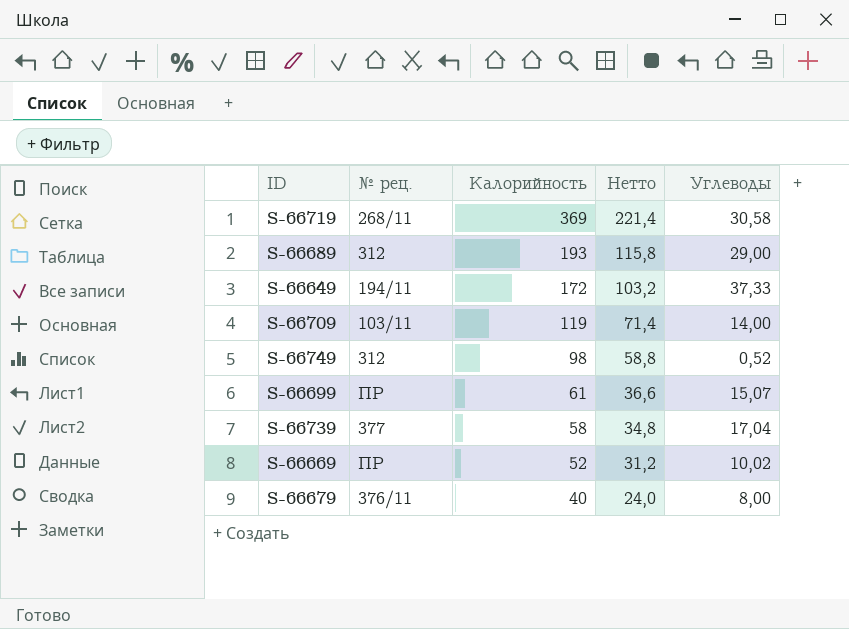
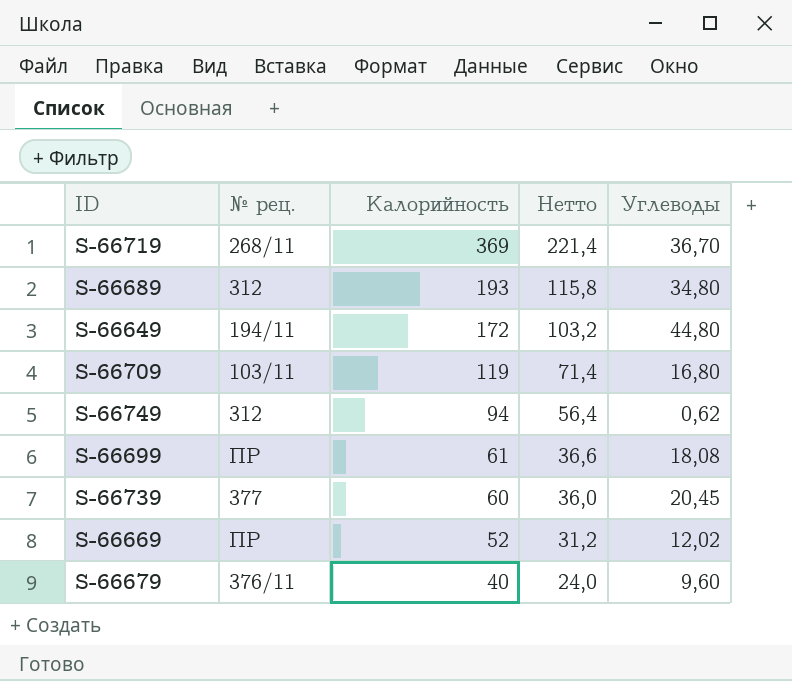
S-66719 | Углеводы: 30,58 -> 36,70
S-66689 | Углеводы: 29,00 -> 34,80
S-66649 | Углеводы: 37,33 -> 44,80
S-66709 | Углеводы: 14,00 -> 16,80
S-66749 | Калорийность: 98 -> 94
S-66749 | Нетто: 58,8 -> 56,4
S-66749 | Углеводы: 0,52 -> 0,62
S-66699 | Углеводы: 15,07 -> 18,08
S-66739 | Калорийность: 58 -> 60
S-66739 | Нетто: 34,8 -> 36,0
S-66739 | Углеводы: 17,04 -> 20,45
S-66669 | Углеводы: 10,02 -> 12,02
S-66679 | Углеводы: 8,00 -> 9,60

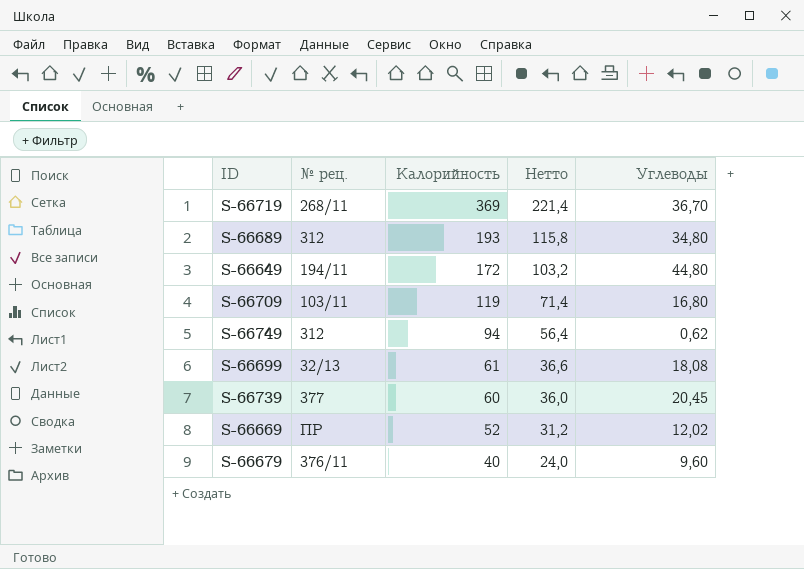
S-66699 | № рец.: ПР -> 32/13

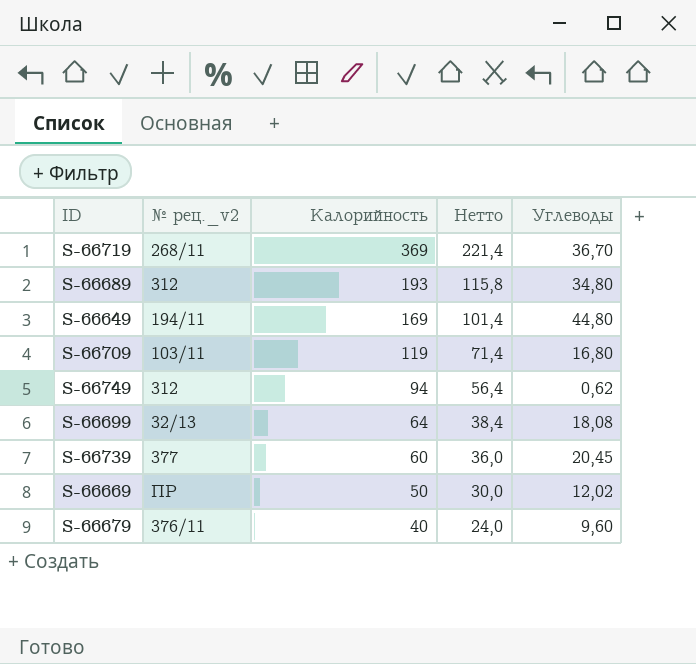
column name: № рец. -> № рец._v2
S-66649 | Калорийность: 172 -> 169
S-66649 | Нетто: 103,2 -> 101,4
S-66699 | Калорийность: 61 -> 64
S-66699 | Нетто: 36,6 -> 38,4
S-66669 | Калорийность: 52 -> 50
S-66669 | Нетто: 31,2 -> 30,0

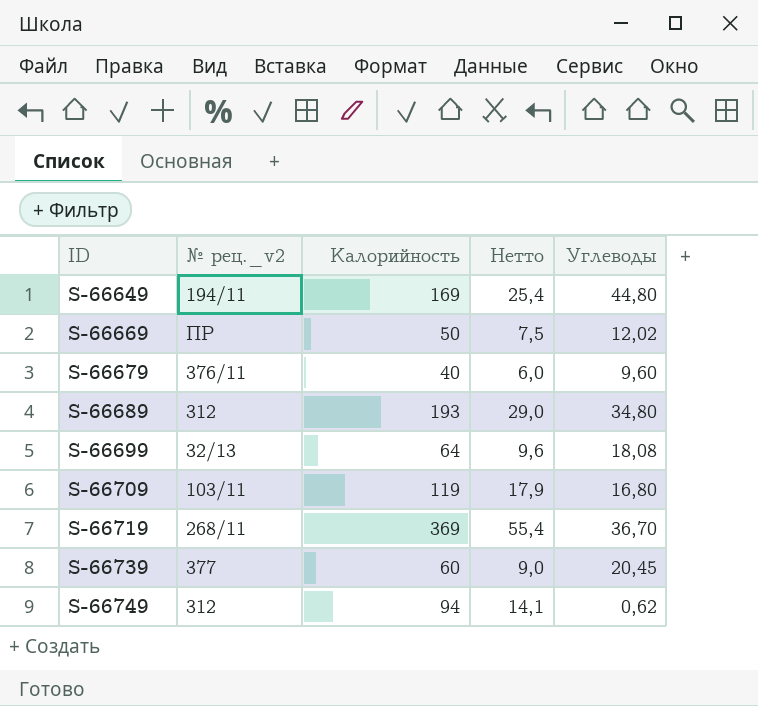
row order: Калорийность descending -> ID ascending
column Нетто | formula: [Калорийность] * 0,6 -> [Калорийность] * 0,15

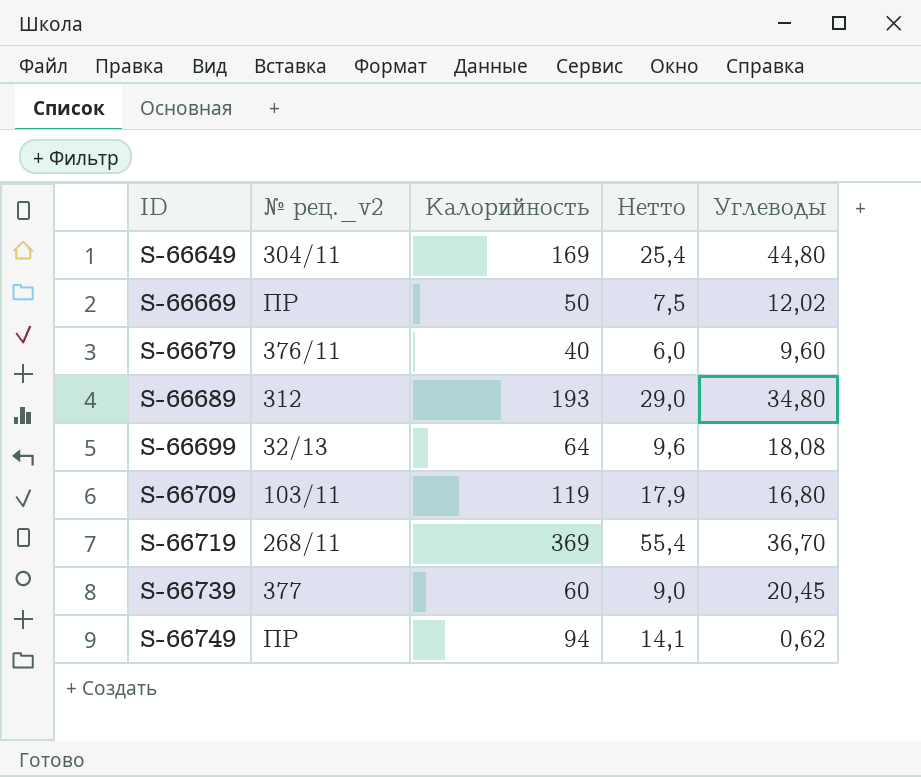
S-66649 | № рец._v2: 194/11 -> 304/11
S-66749 | № рец._v2: 312 -> ПР

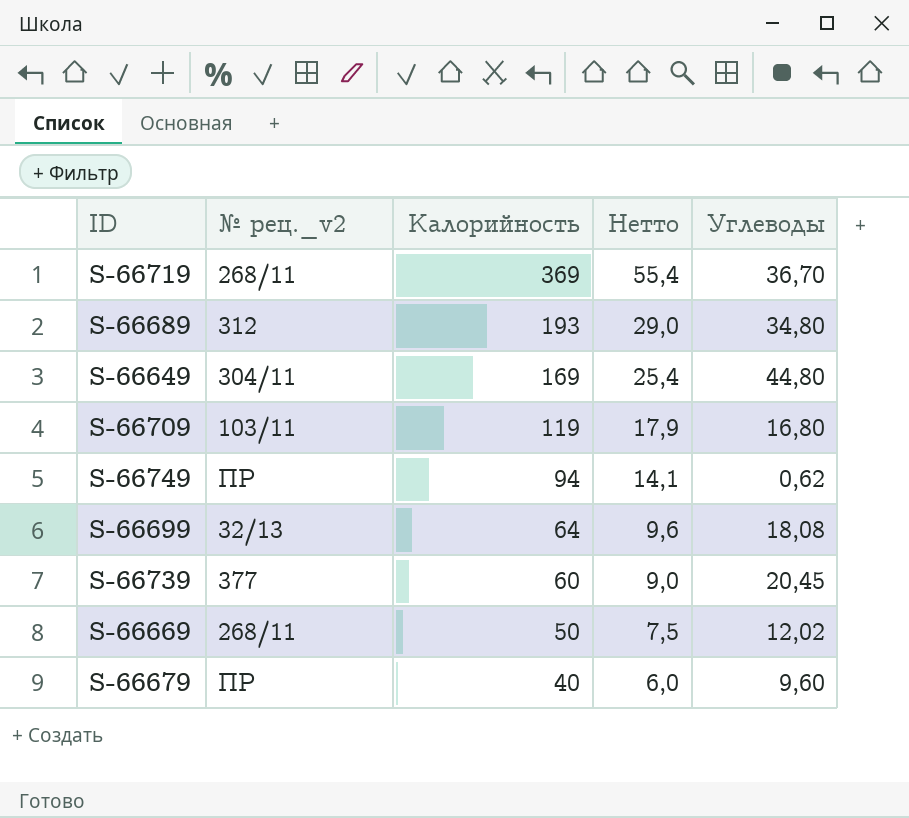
row order: ID ascending -> Калорийность descending
S-66669 | № рец._v2: ПР -> 268/11
S-66679 | № рец._v2: 376/11 -> ПР

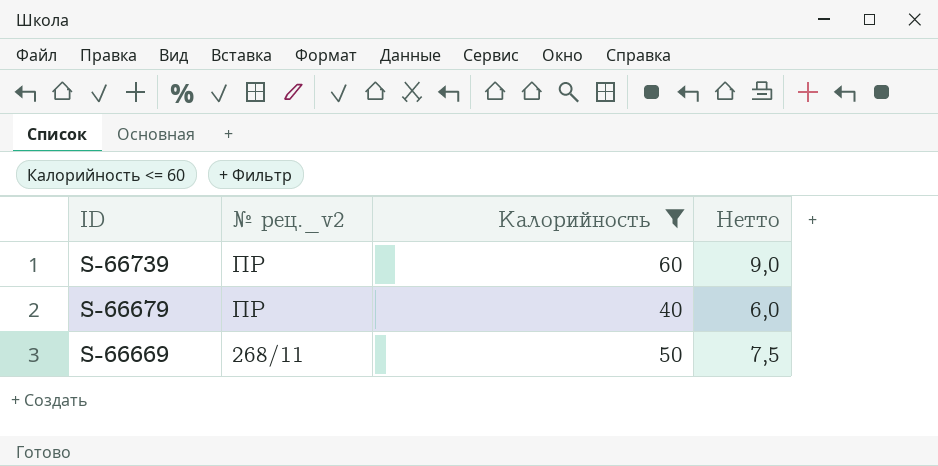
filter: none -> Калорийность <= 60
row order: Калорийность descending -> ID descending
column Углеводы | position: 5 -> none
S-66739 | № рец._v2: 377 -> ПР

